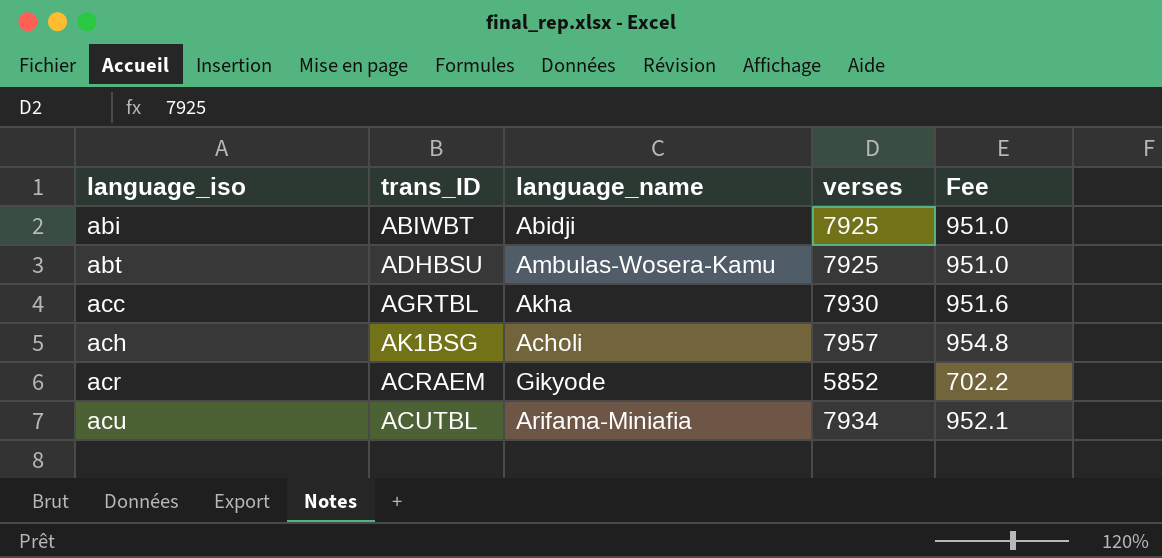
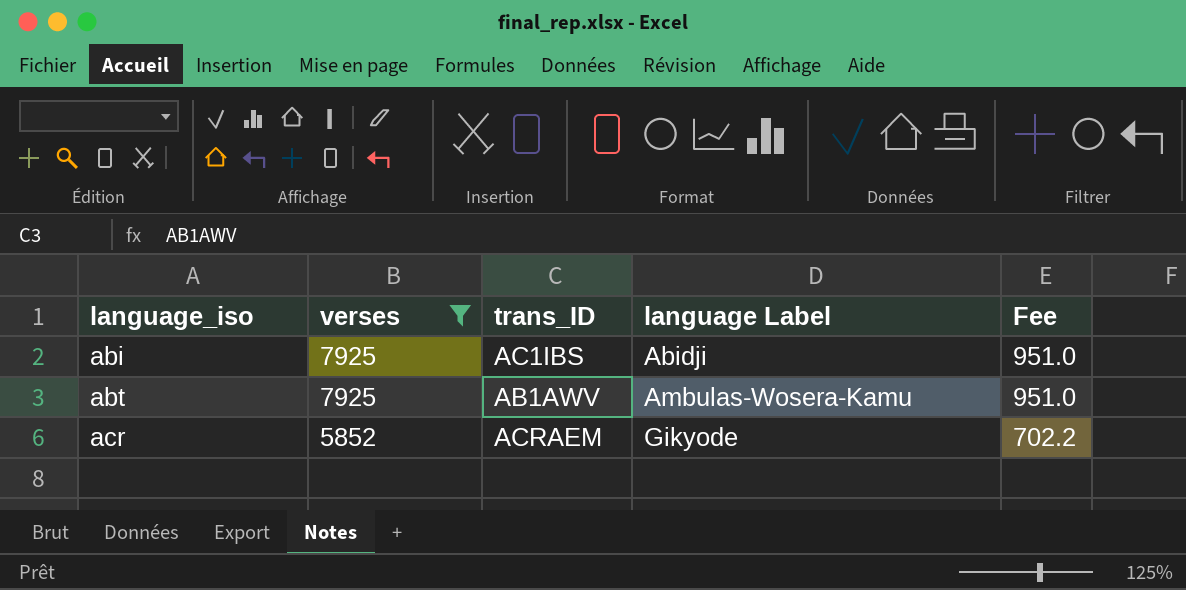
filter: none -> verses <= 7925
column verses | position: 4 -> 2
column name: language_name -> language Label
abi | trans_ID: ABIWBT -> AC1IBS
abt | trans_ID: ADHBSU -> AB1AWV

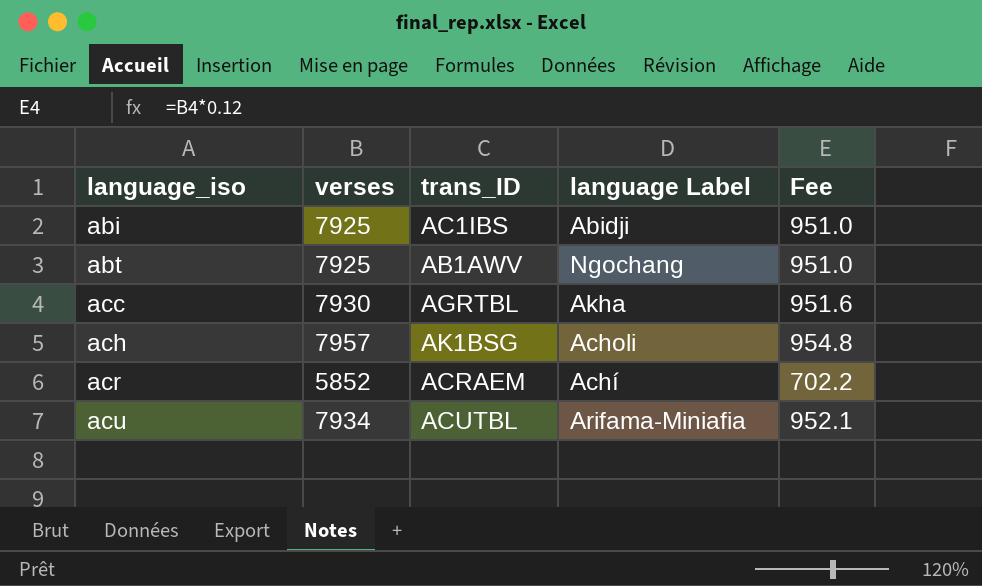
filter: verses <= 7925 -> none
abt | language Label: Ambulas-Wosera-Kamu -> Ngochang
acr | language Label: Gikyode -> Achí

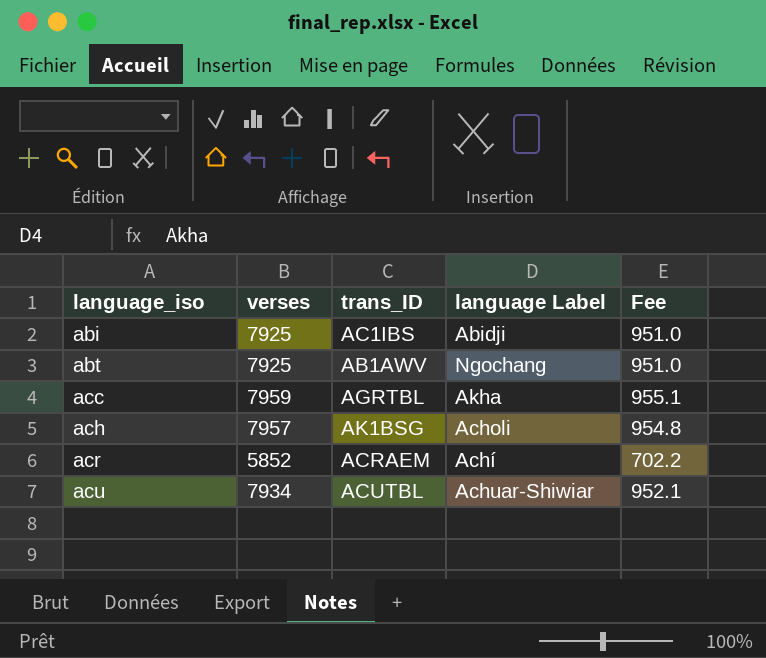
acc | verses: 7930 -> 7959
acc | Fee: 951.6 -> 955.1
acu | language Label: Arifama-Miniafia -> Achuar-Shiwiar

